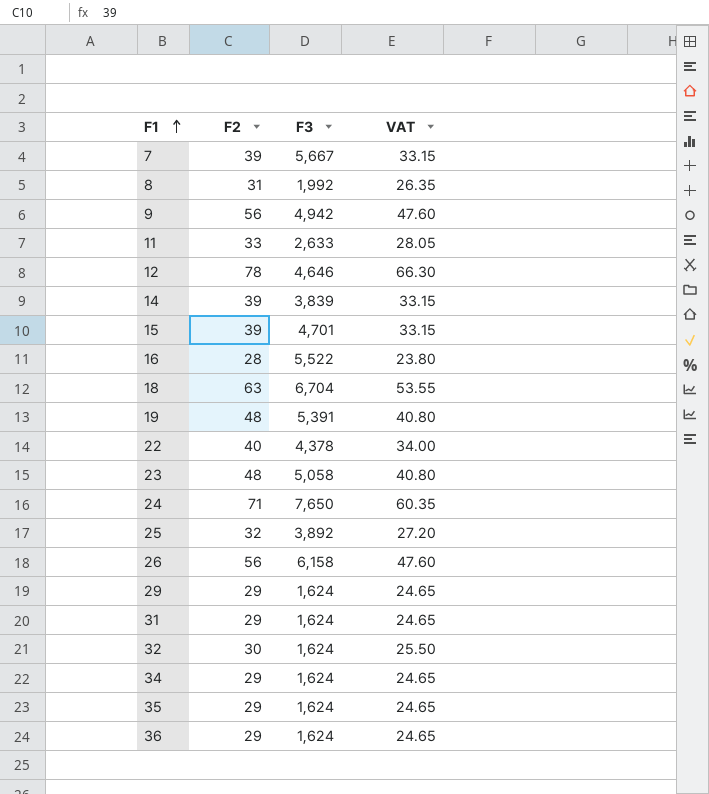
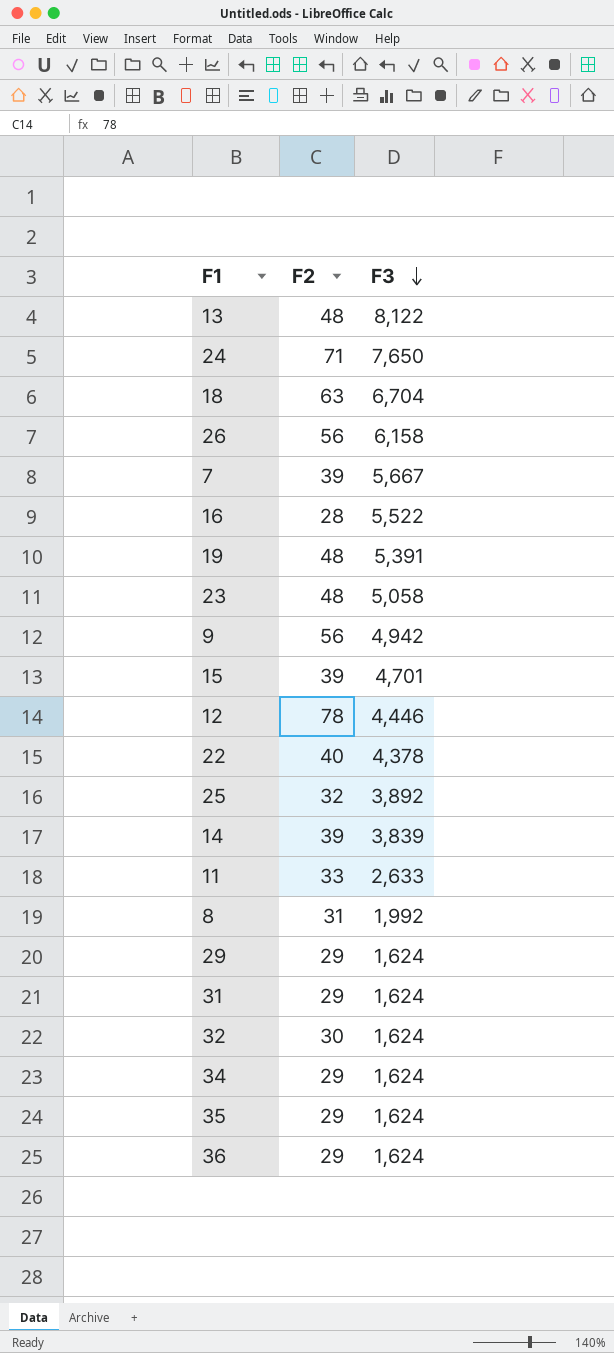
row order: F1 ascending -> F3 descending
column VAT | formula: [F2] * 0.85 -> none
row 13: none -> 48 | 8,122
12 | F3: 4,646 -> 4,446

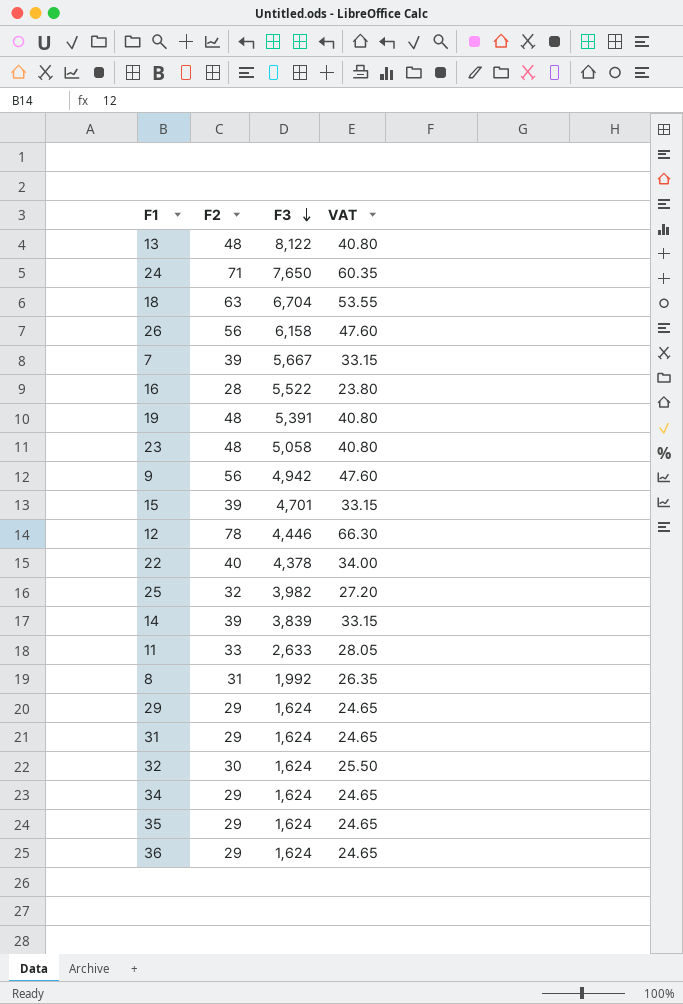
column VAT | formula: none -> [F2] * 0.85
25 | F3: 3,892 -> 3,982

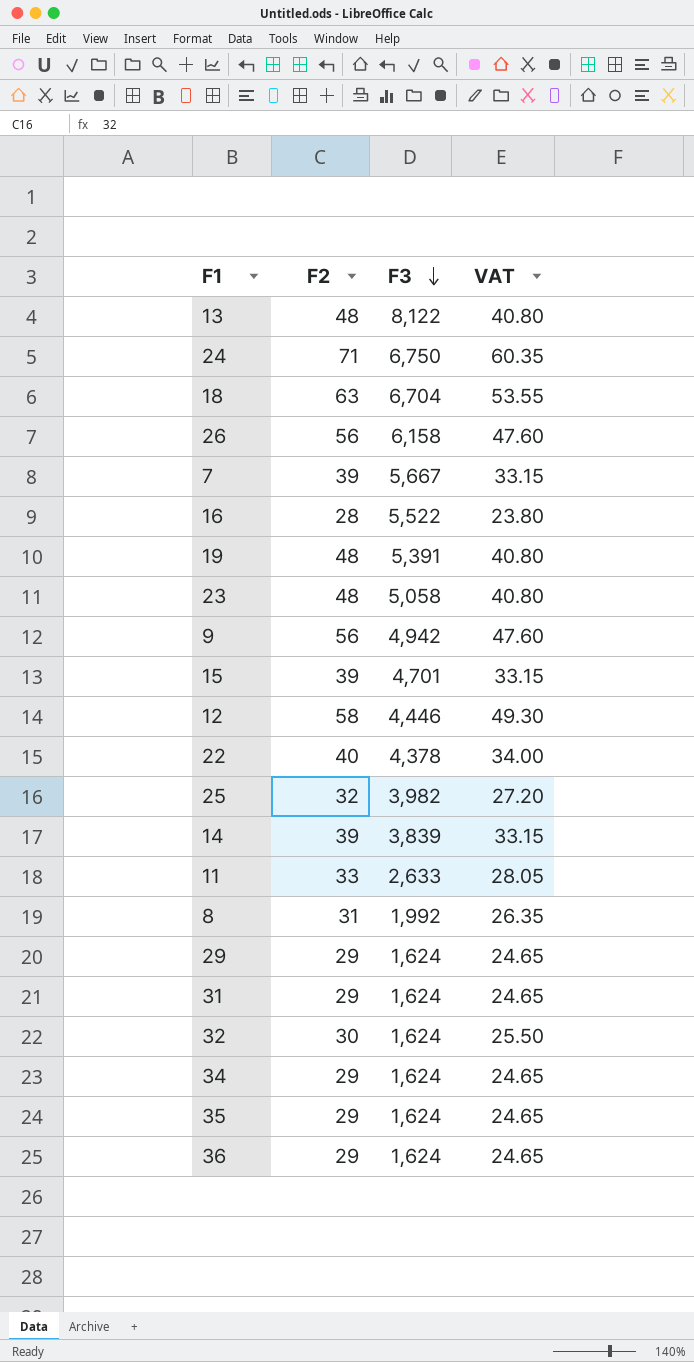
24 | F3: 7,650 -> 6,750
12 | F2: 78 -> 58
12 | VAT: 66.30 -> 49.30

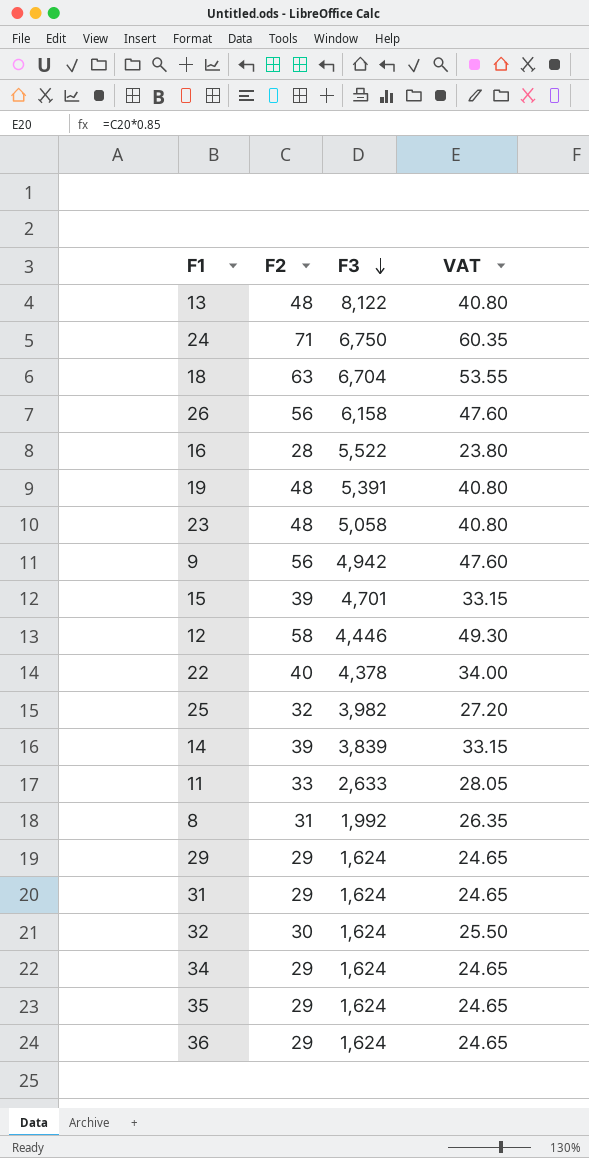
row 7: 39 | 5,667 | 33.15 -> none

